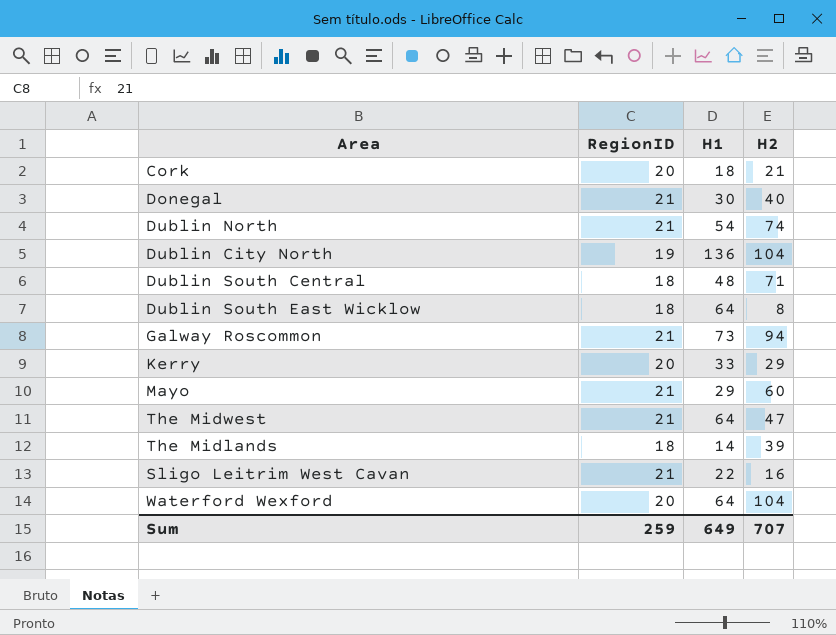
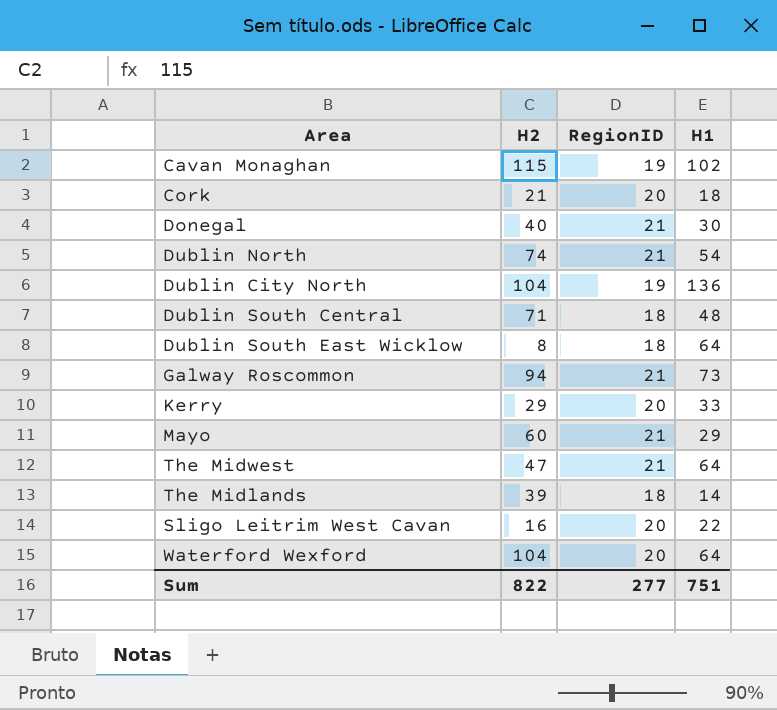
column H2 | position: 4 -> 2
row Cavan Monaghan: none -> 115 | 19 | 102
Sligo Leitrim West Cavan | RegionID: 21 -> 20
Sum | H2: 707 -> 822
Sum | RegionID: 259 -> 277
Sum | H1: 649 -> 751

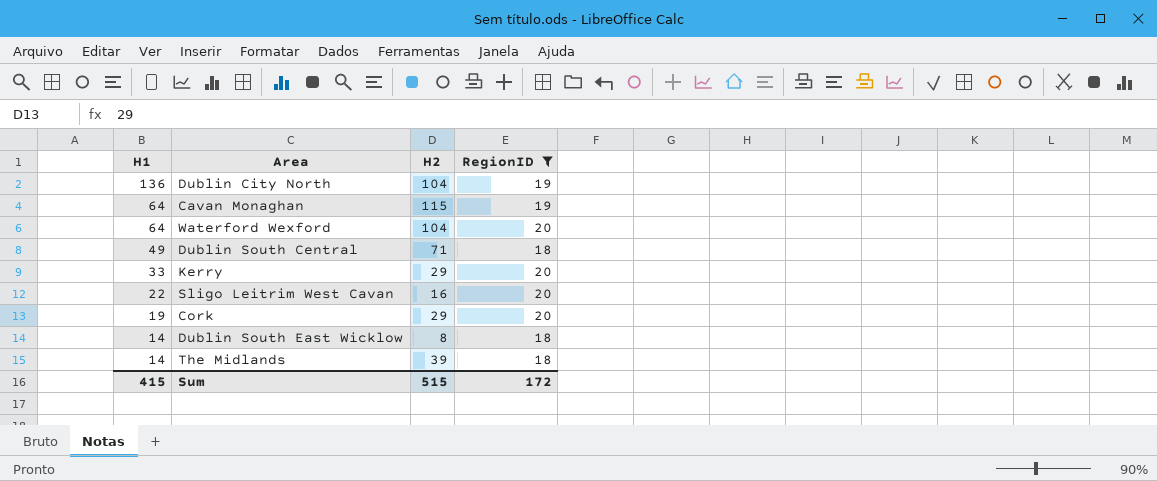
filter: none -> RegionID != 21
row order: none -> H1 descending
column H1 | position: 4 -> 1
Cavan Monaghan | H1: 102 -> 64
Dublin South Central | H1: 48 -> 49
Cork | H1: 18 -> 19
Cork | H2: 21 -> 29
Dublin South East Wicklow | H1: 64 -> 14
Sum | H1: 751 -> 415
Sum | H2: 822 -> 515
Sum | RegionID: 277 -> 172

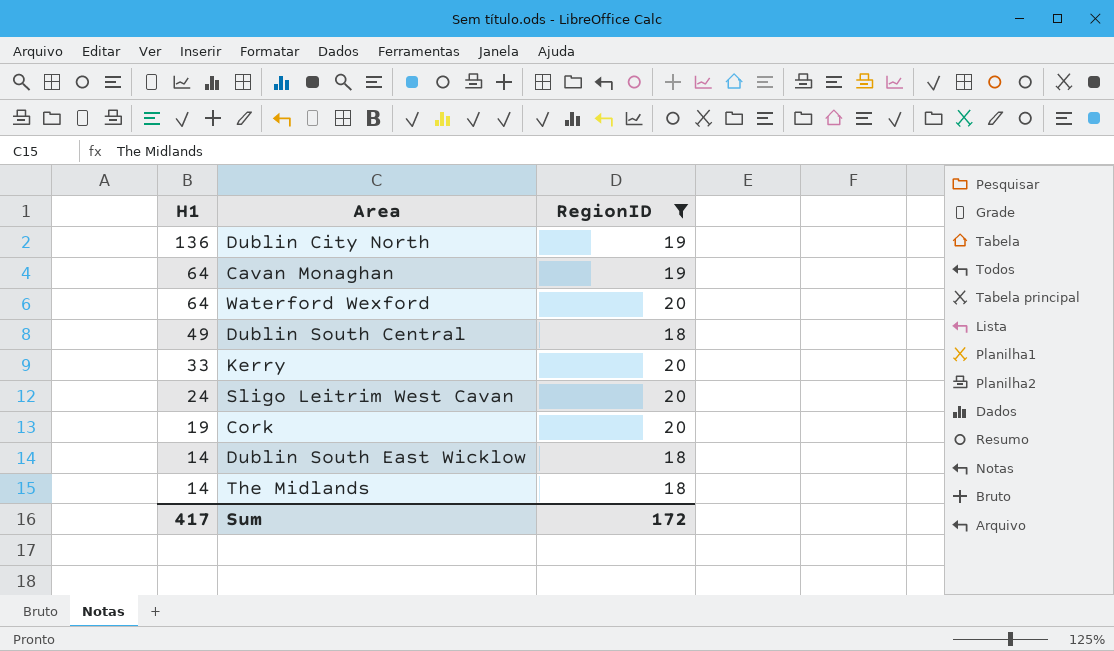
column H2 | position: 3 -> none
Sligo Leitrim West Cavan | H1: 22 -> 24
Sum | H1: 415 -> 417

